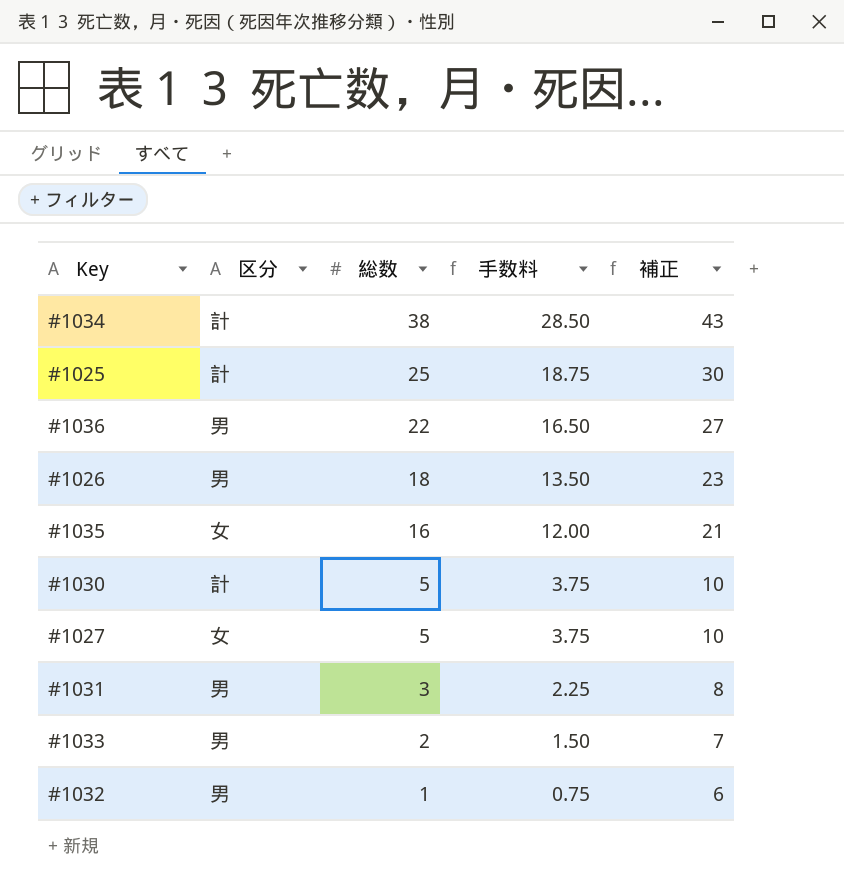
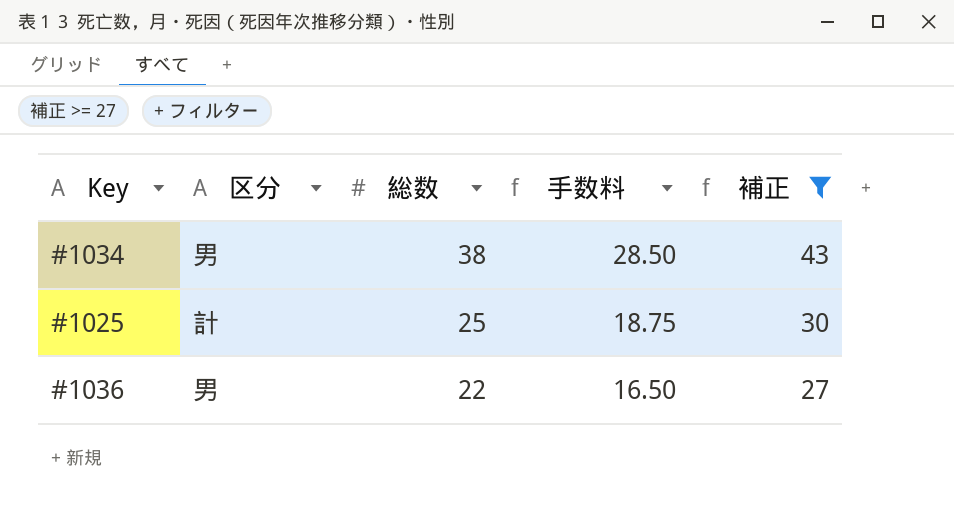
filter: none -> 補正 >= 27
#1034 | 区分: 計 -> 男

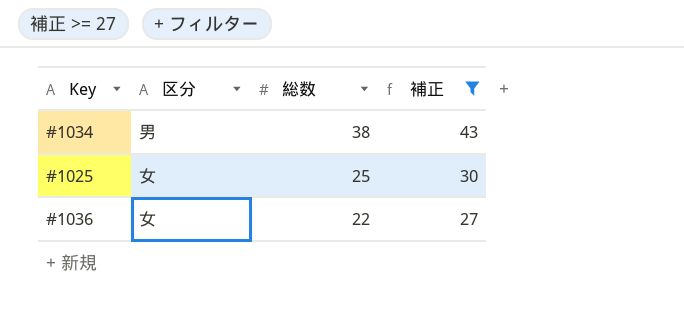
column 手数料 | formula: [総数] * 0.75 -> none
#1025 | 区分: 計 -> 女
#1036 | 区分: 男 -> 女

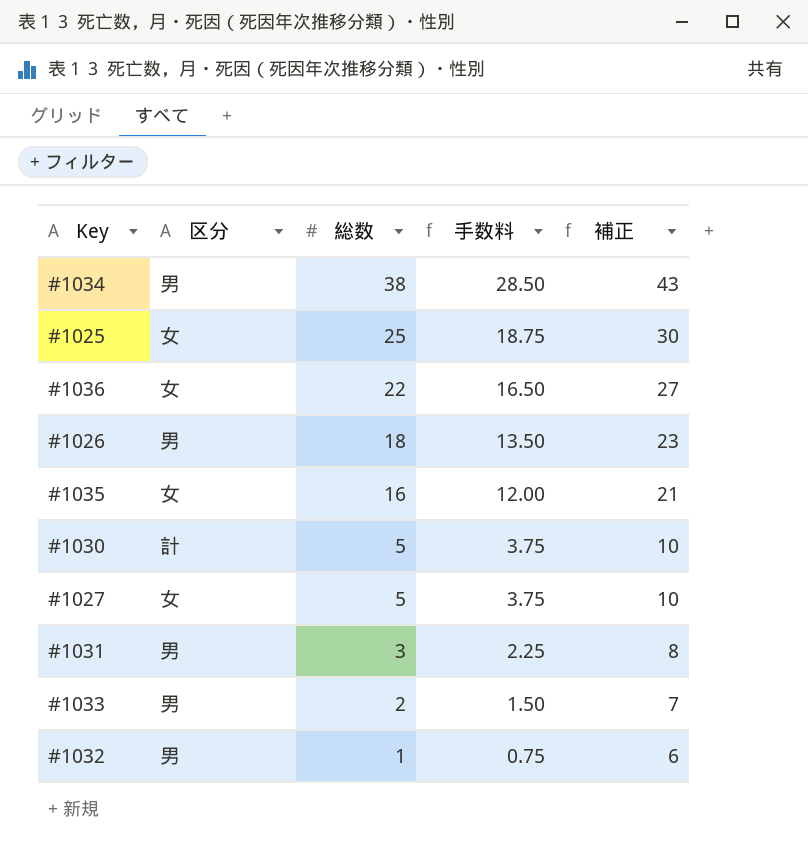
filter: 補正 >= 27 -> none
column 手数料 | formula: none -> [総数] * 0.75

